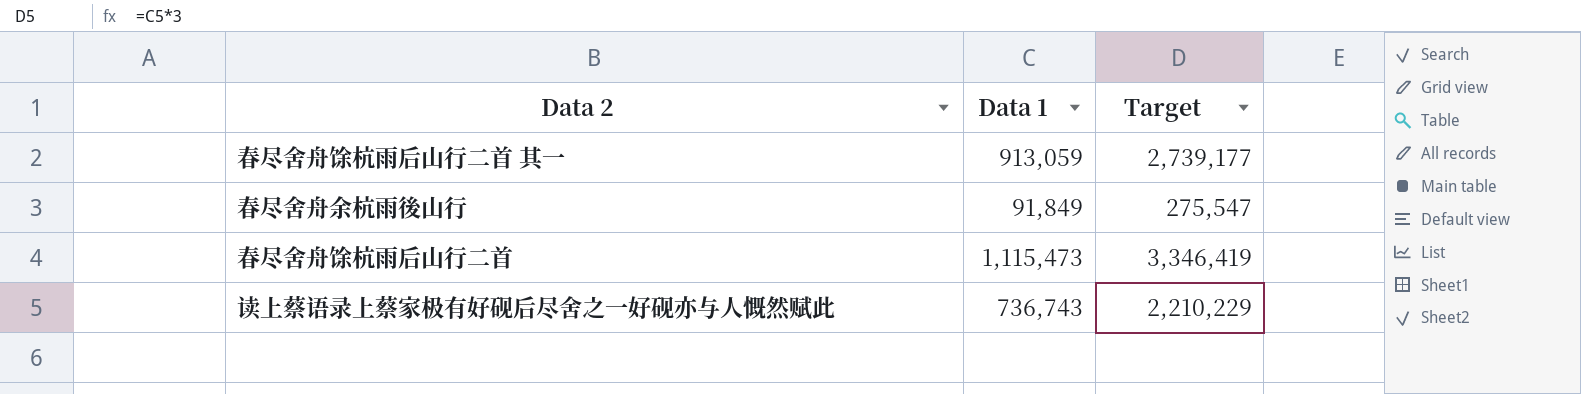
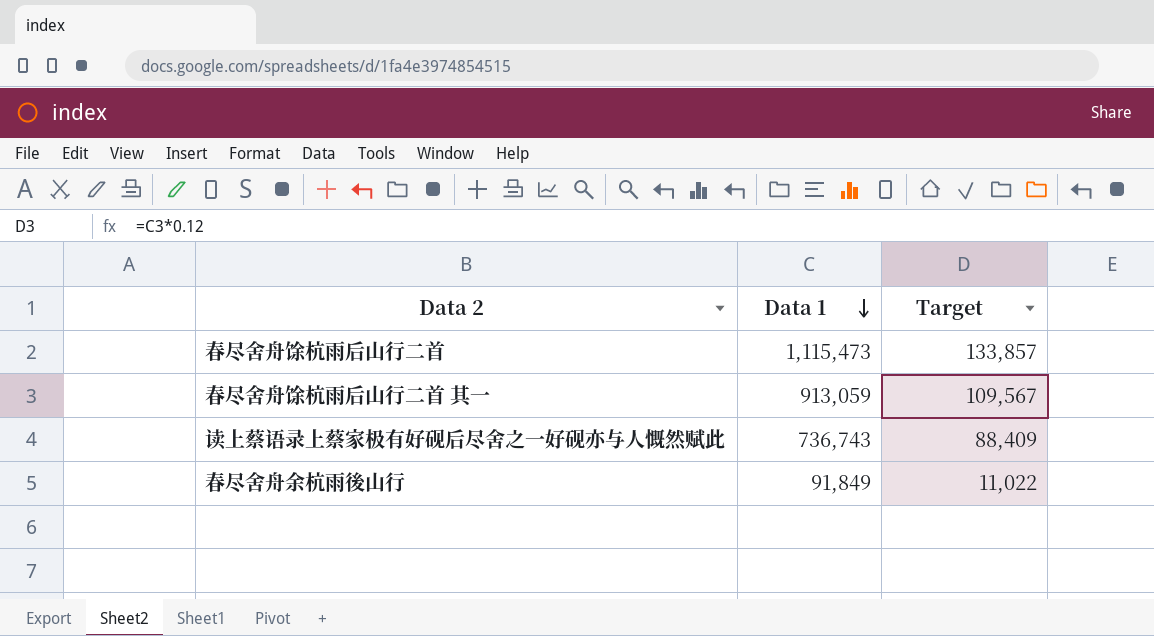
row order: none -> Data 1 descending
column Target | formula: [Data 1] * 3 -> [Data 1] * 0.12

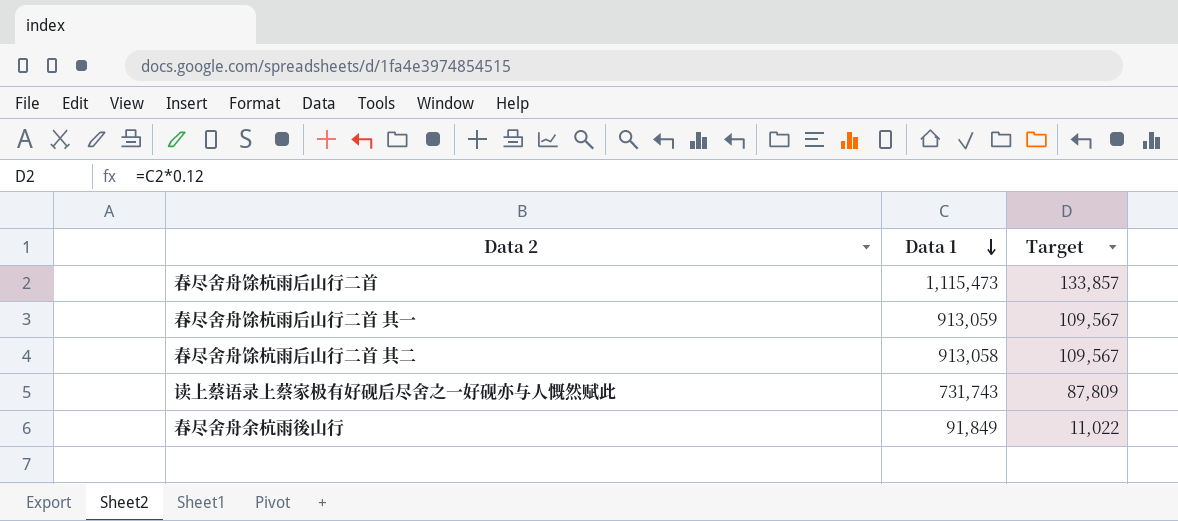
row 春尽舍舟馀杭雨后山行二首 其二: none -> 913,058 | 109,567
读上蔡语录上蔡家极有好砚后尽舍之一好砚亦与人慨然赋此 | Data 1: 736,743 -> 731,743
读上蔡语录上蔡家极有好砚后尽舍之一好砚亦与人慨然赋此 | Target: 88,409 -> 87,809

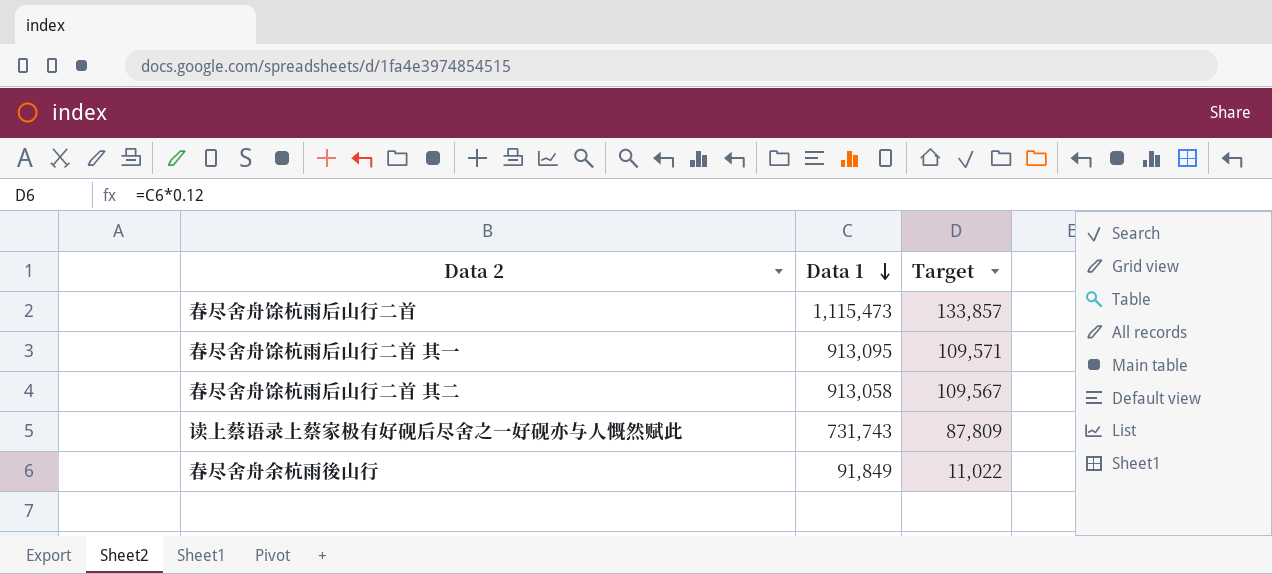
春尽舍舟馀杭雨后山行二首 其一 | Data 1: 913,059 -> 913,095
春尽舍舟馀杭雨后山行二首 其一 | Target: 109,567 -> 109,571

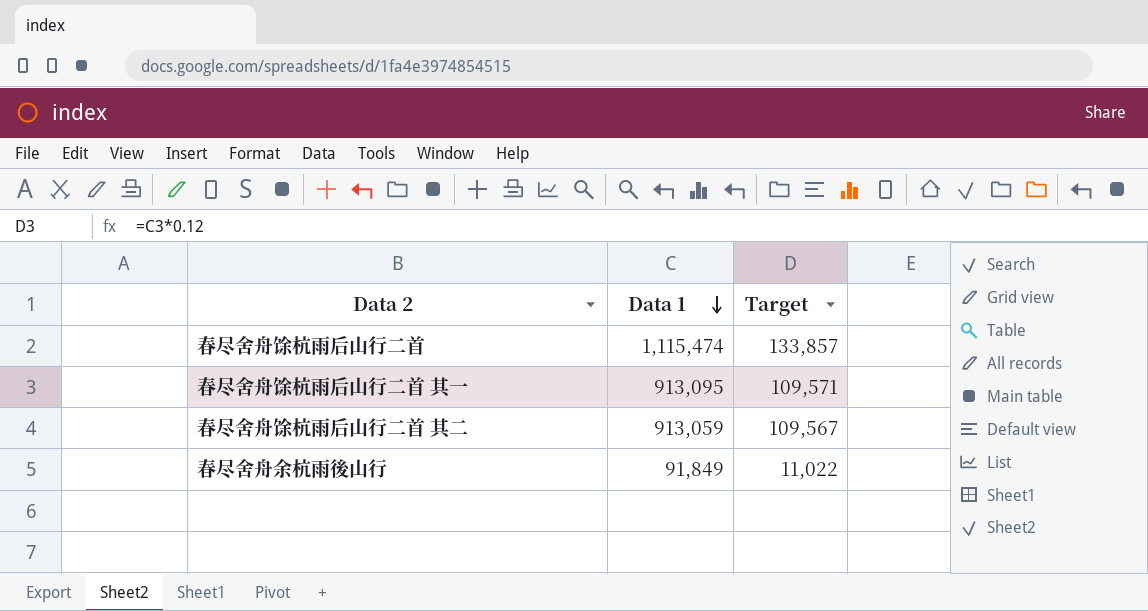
row 读上蔡语录上蔡家极有好砚后尽舍之一好砚亦与人慨然赋此: 731,743 | 87,809 -> none
春尽舍舟馀杭雨后山行二首 | Data 1: 1,115,473 -> 1,115,474
春尽舍舟馀杭雨后山行二首 其二 | Data 1: 913,058 -> 913,059

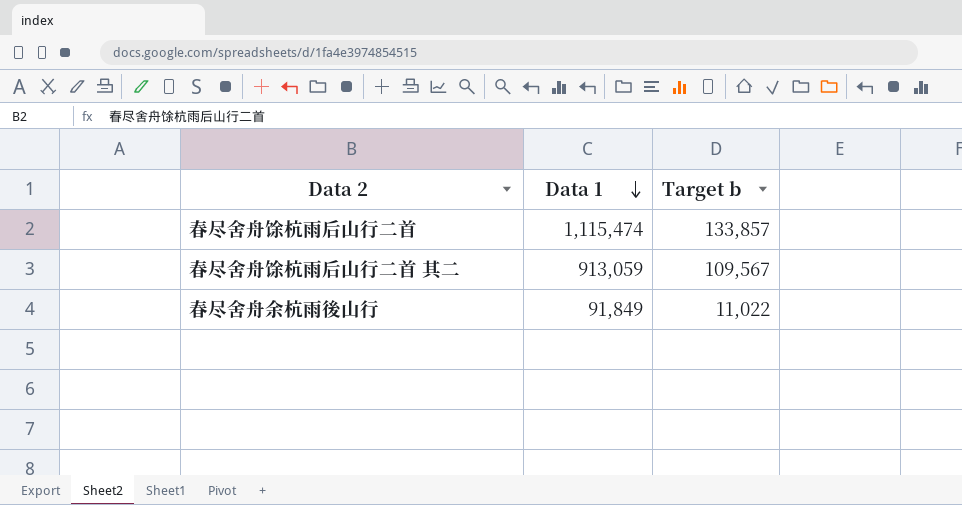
column name: Target -> Target b
row 春尽舍舟馀杭雨后山行二首 其一: 913,095 | 109,571 -> none

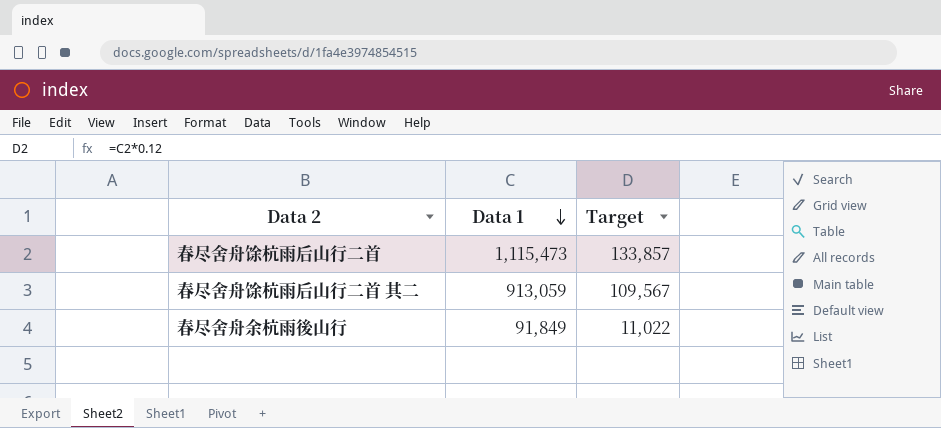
column name: Target b -> Target
春尽舍舟馀杭雨后山行二首 | Data 1: 1,115,474 -> 1,115,473

